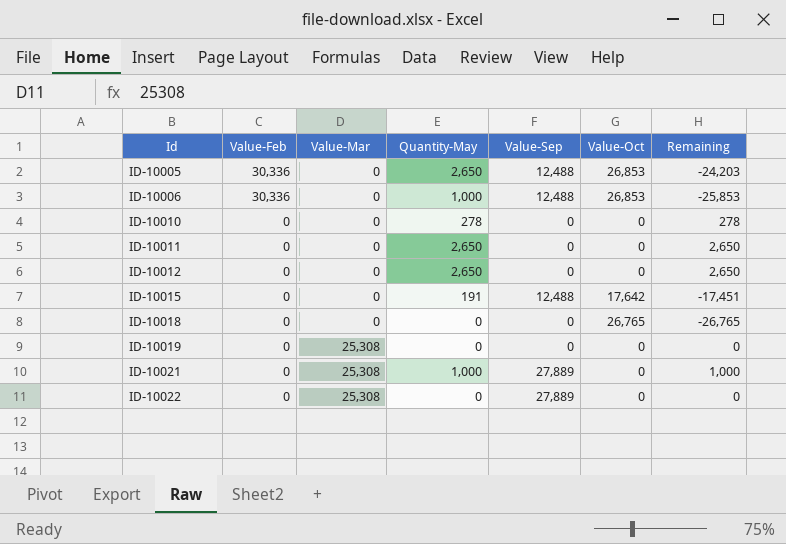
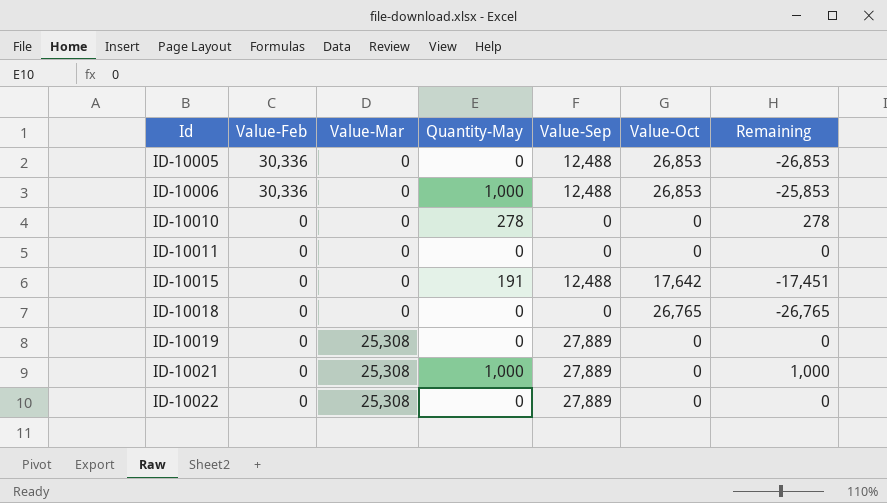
row ID-10012: 0 | 0 | 2,650 | 0 | 0 | 2,650 -> none
ID-10005 | Quantity-May: 2,650 -> 0
ID-10005 | Remaining: -24,203 -> -26,853
ID-10011 | Quantity-May: 2,650 -> 0
ID-10011 | Remaining: 2,650 -> 0
ID-10019 | Value-Sep: 0 -> 27,889

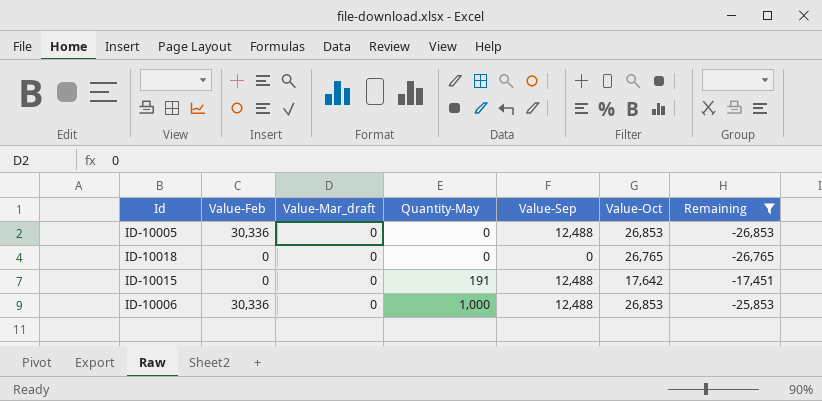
filter: none -> Remaining <= -17,451
row order: Id ascending -> Quantity-May ascending
column name: Value-Mar -> Value-Mar_draft

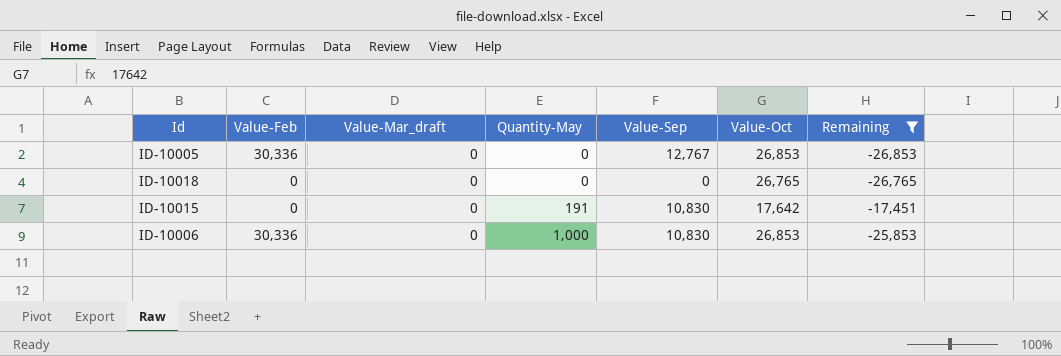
ID-10005 | Value-Sep: 12,488 -> 12,767
ID-10015 | Value-Sep: 12,488 -> 10,830
ID-10006 | Value-Sep: 12,488 -> 10,830

